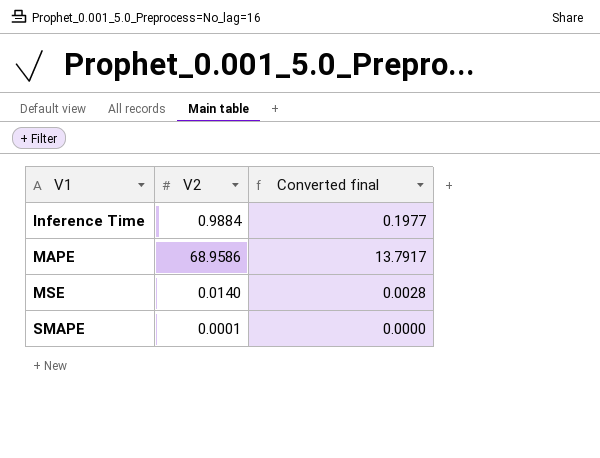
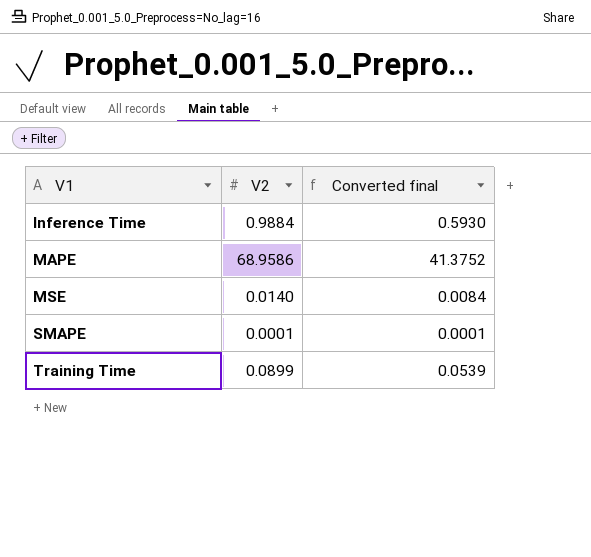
column Converted final | formula: [V2] * 0.2 -> [V2] * 0.6
row Training Time: none -> 0.0899 | 0.0539

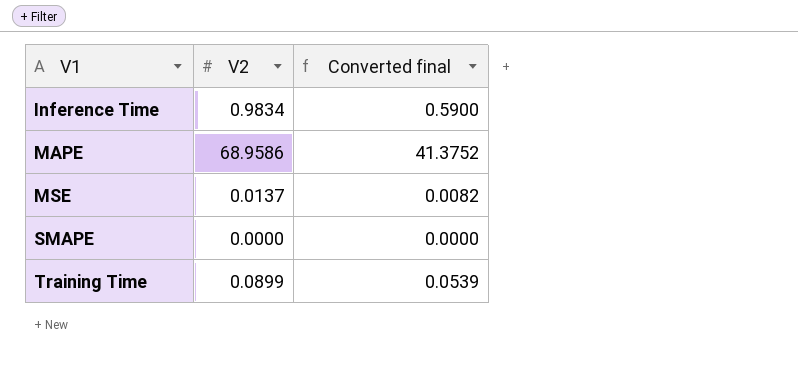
Inference Time | V2: 0.9884 -> 0.9834
Inference Time | Converted final: 0.5930 -> 0.5900
MSE | V2: 0.0140 -> 0.0137
MSE | Converted final: 0.0084 -> 0.0082
SMAPE | V2: 0.0001 -> 0.0000
SMAPE | Converted final: 0.0001 -> 0.0000

